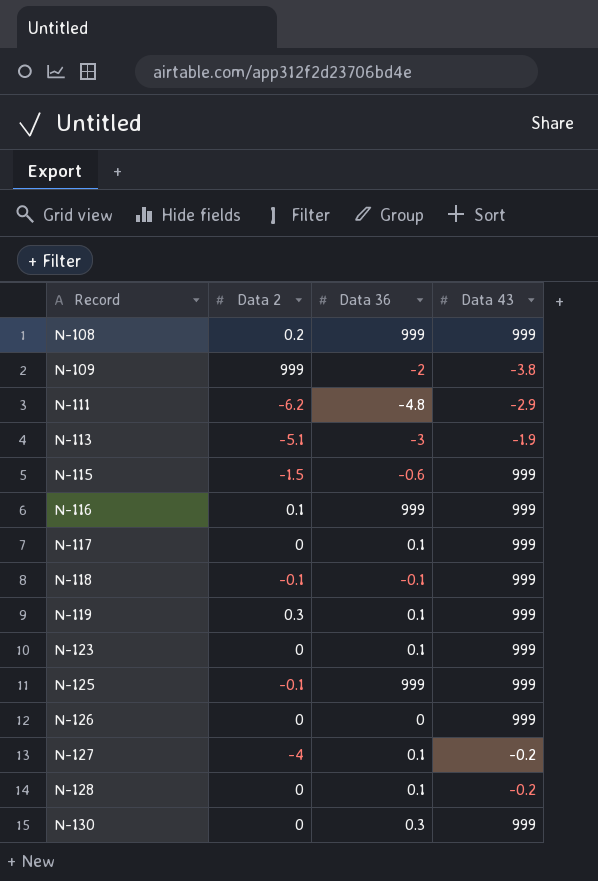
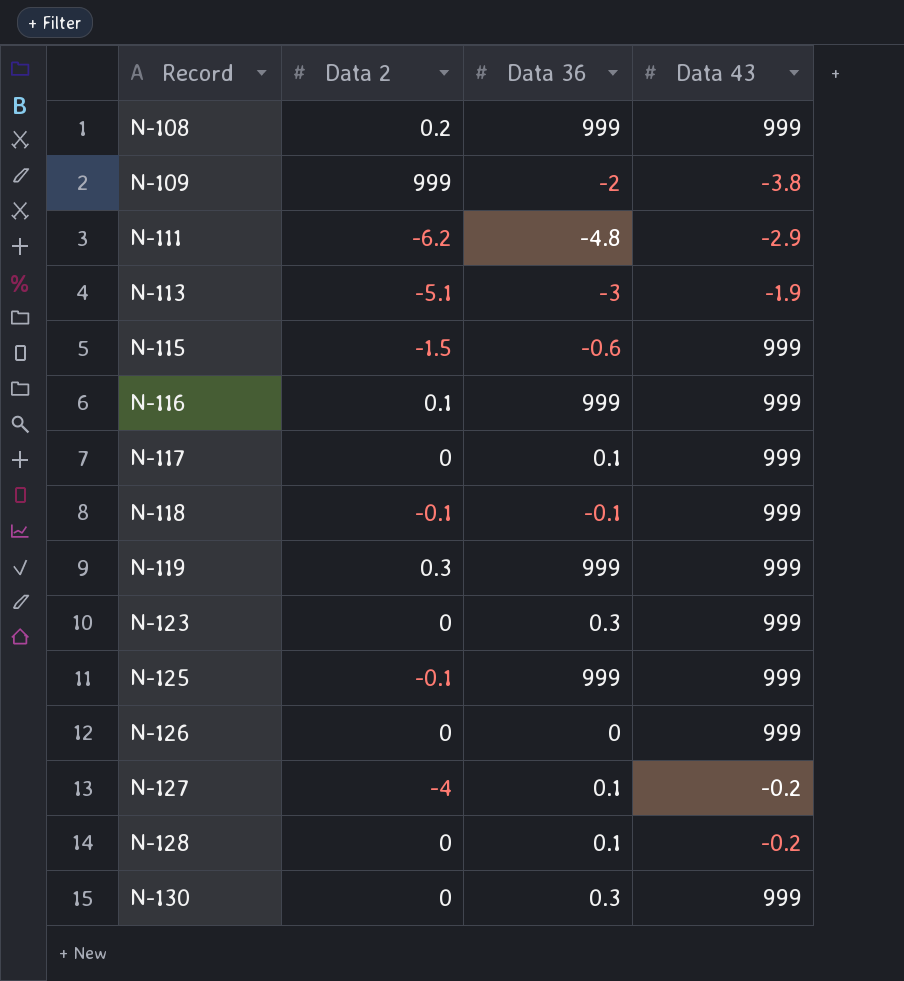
N-119 | Data 36: 0.1 -> 999
N-123 | Data 36: 0.1 -> 0.3

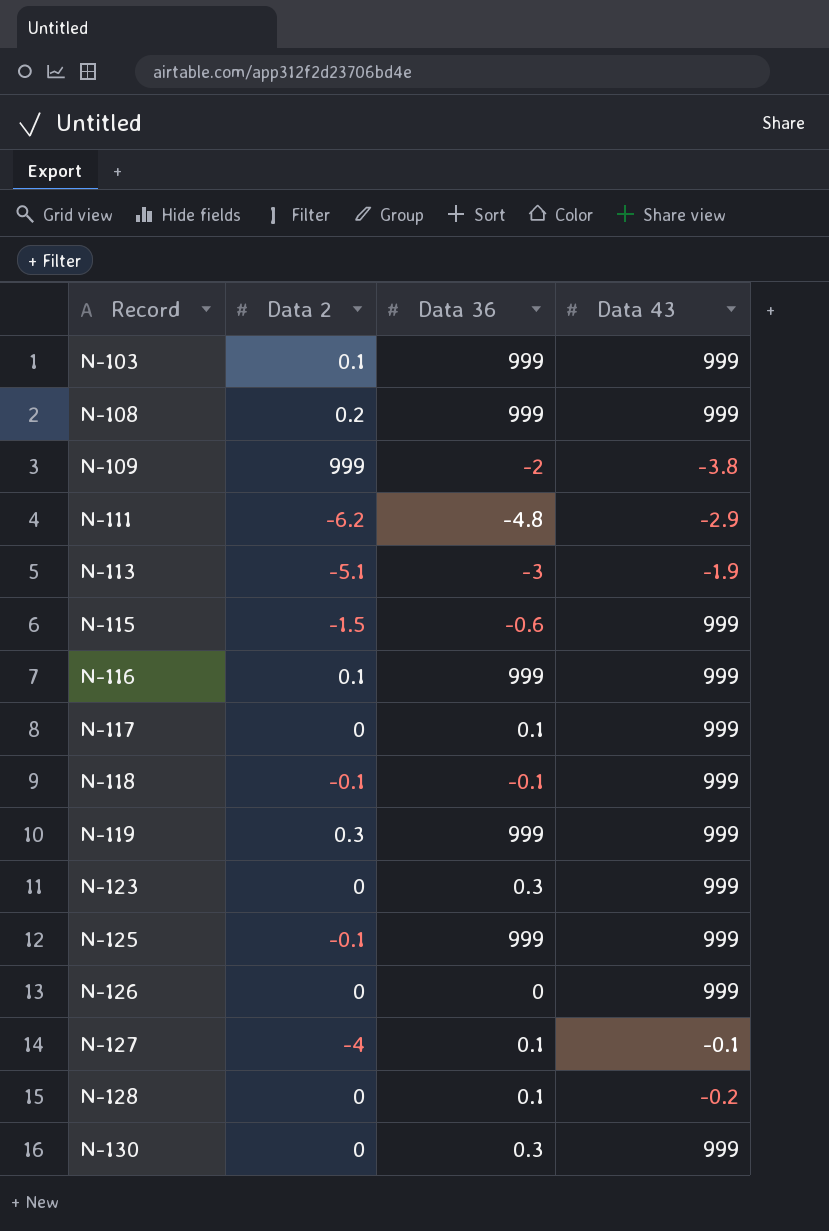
row N-103: none -> 0.1 | 999 | 999
N-127 | Data 43: -0.2 -> -0.1

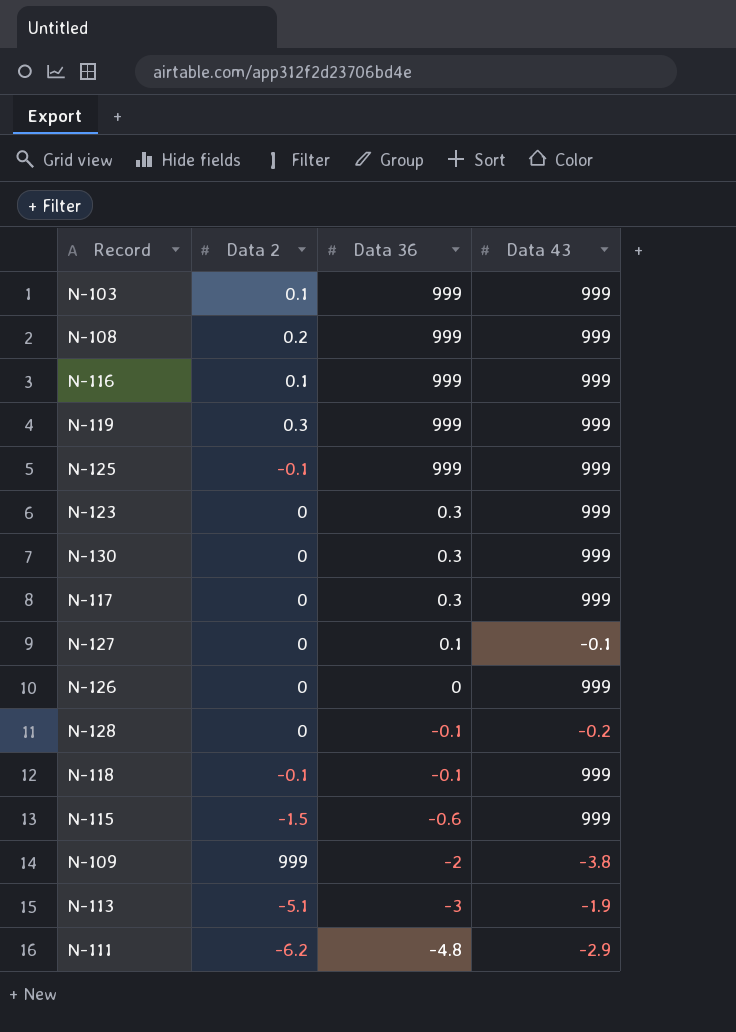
row order: Record ascending -> Data 36 descending
N-117 | Data 36: 0.1 -> 0.3
N-127 | Data 2: -4 -> 0
N-128 | Data 36: 0.1 -> -0.1

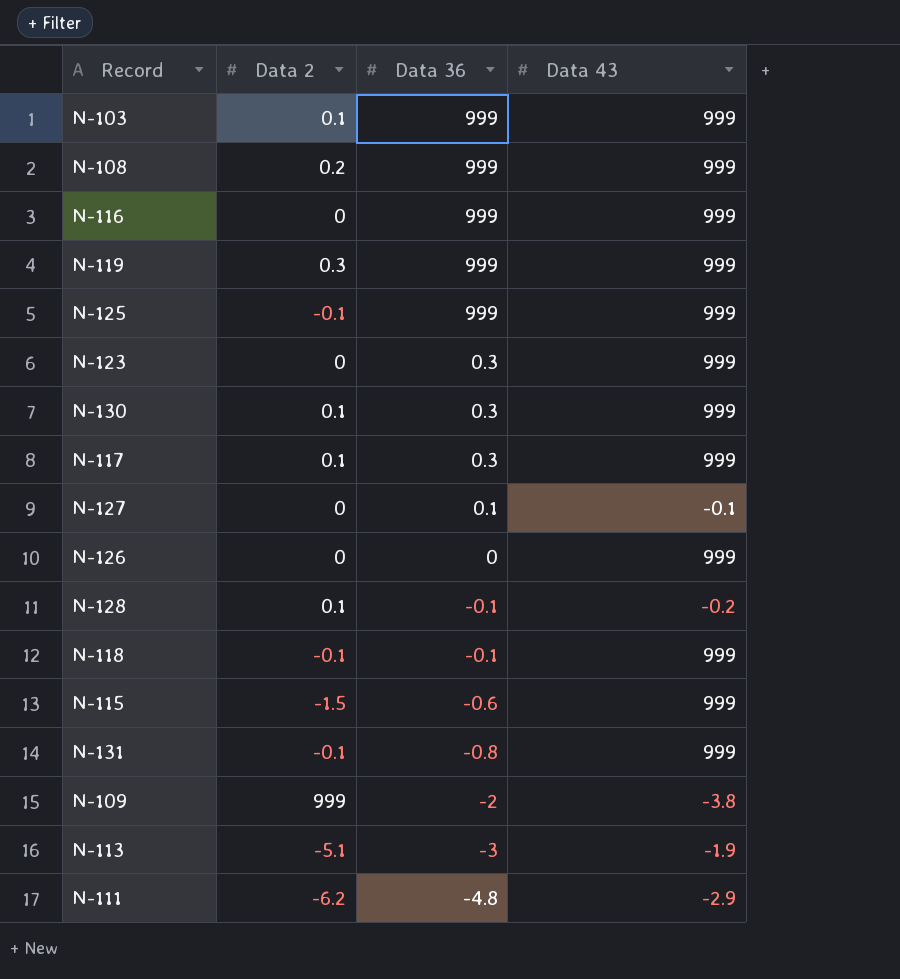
N-116 | Data 2: 0.1 -> 0
N-130 | Data 2: 0 -> 0.1
N-117 | Data 2: 0 -> 0.1
N-128 | Data 2: 0 -> 0.1
row N-131: none -> -0.1 | -0.8 | 999

